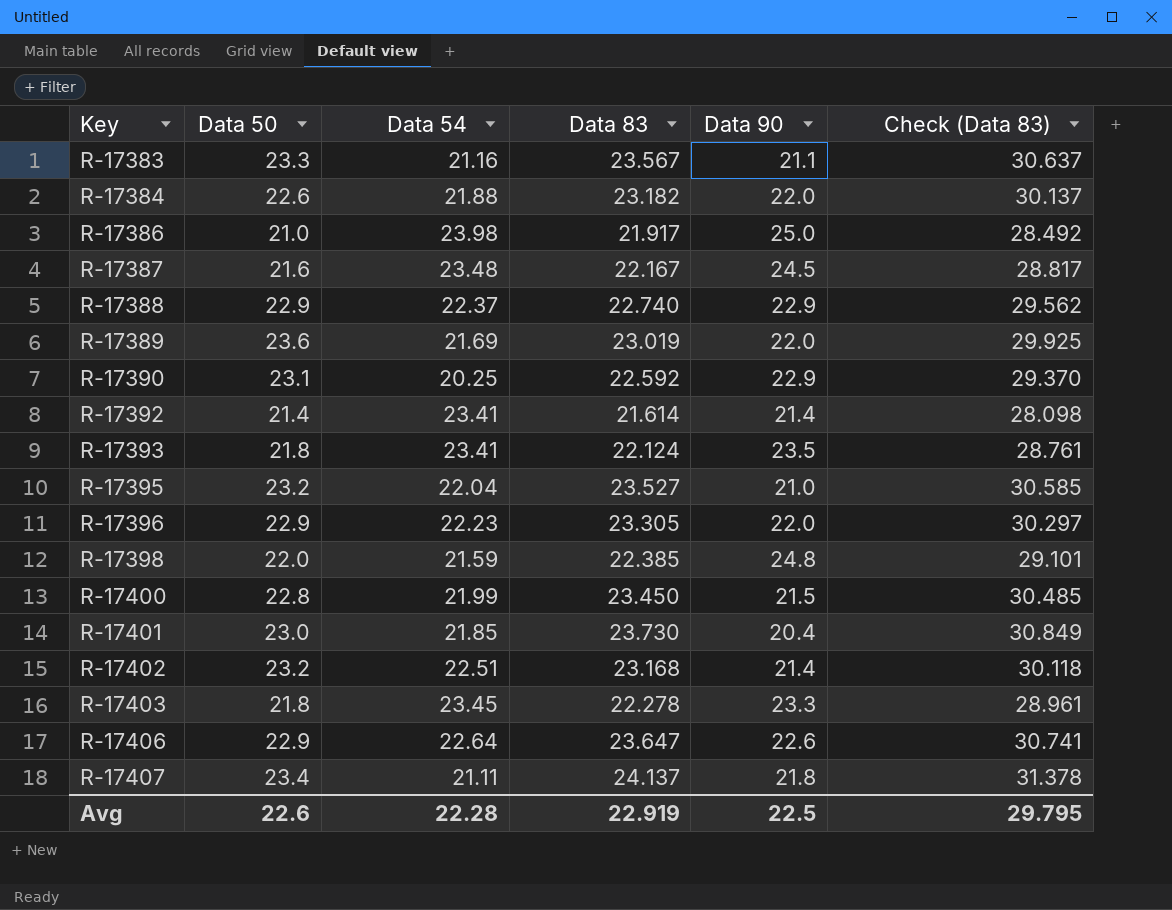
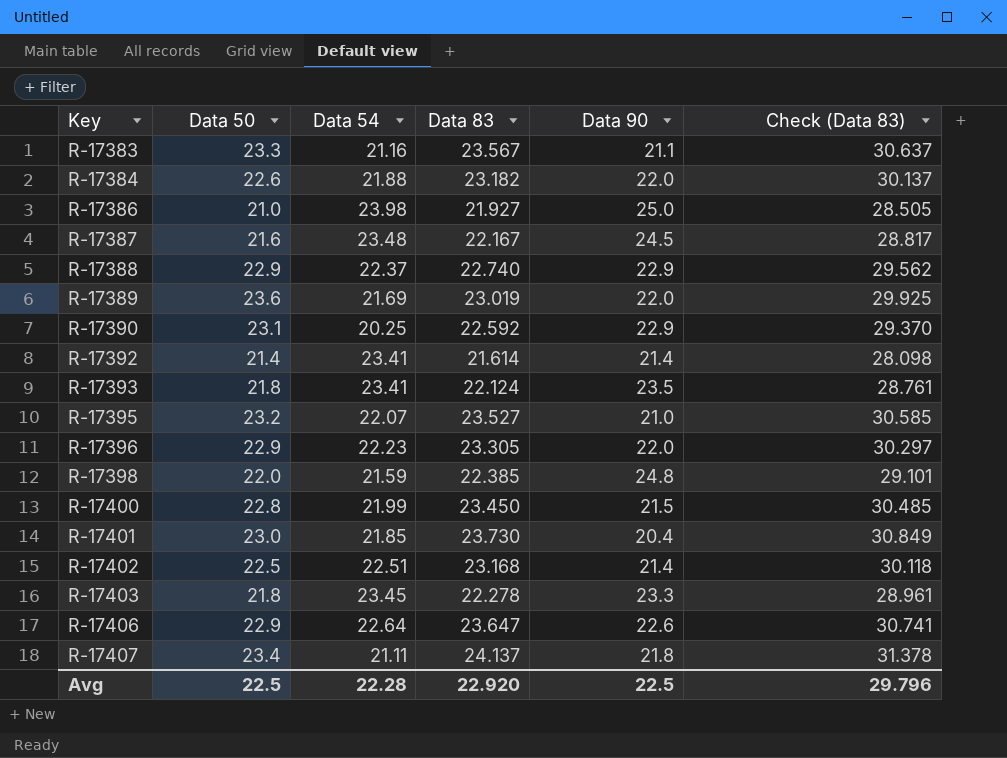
R-17386 | Data 83: 21.917 -> 21.927
R-17386 | Check (Data 83): 28.492 -> 28.505
R-17395 | Data 54: 22.04 -> 22.07
R-17402 | Data 50: 23.2 -> 22.5
Avg | Data 50: 22.6 -> 22.5
Avg | Data 83: 22.919 -> 22.920
Avg | Check (Data 83): 29.795 -> 29.796

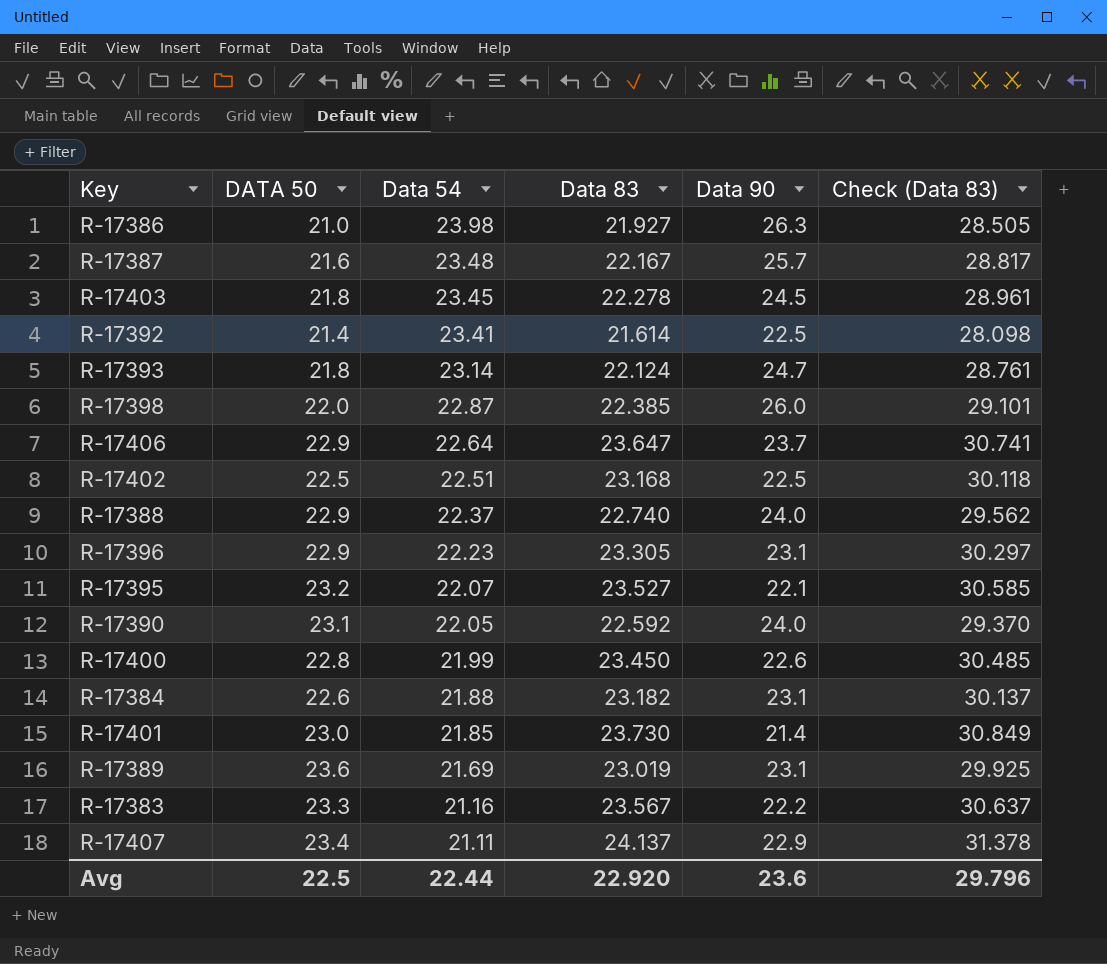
row order: Key ascending -> Data 54 descending
column name: Data 50 -> DATA 50
R-17386 | Data 90: 25.0 -> 26.3
R-17387 | Data 90: 24.5 -> 25.7
R-17403 | Data 90: 23.3 -> 24.5
R-17392 | Data 90: 21.4 -> 22.5
R-17393 | Data 54: 23.41 -> 23.14
R-17393 | Data 90: 23.5 -> 24.7
R-17398 | Data 54: 21.59 -> 22.87
R-17398 | Data 90: 24.8 -> 26.0
R-17406 | Data 90: 22.6 -> 23.7
R-17402 | Data 90: 21.4 -> 22.5
R-17388 | Data 90: 22.9 -> 24.0
R-17396 | Data 90: 22.0 -> 23.1
R-17395 | Data 90: 21.0 -> 22.1
R-17390 | Data 54: 20.25 -> 22.05
R-17390 | Data 90: 22.9 -> 24.0
R-17400 | Data 90: 21.5 -> 22.6
R-17384 | Data 90: 22.0 -> 23.1
R-17401 | Data 90: 20.4 -> 21.4
R-17389 | Data 90: 22.0 -> 23.1
R-17383 | Data 90: 21.1 -> 22.2
R-17407 | Data 90: 21.8 -> 22.9
Avg | Data 54: 22.28 -> 22.44
Avg | Data 90: 22.5 -> 23.6

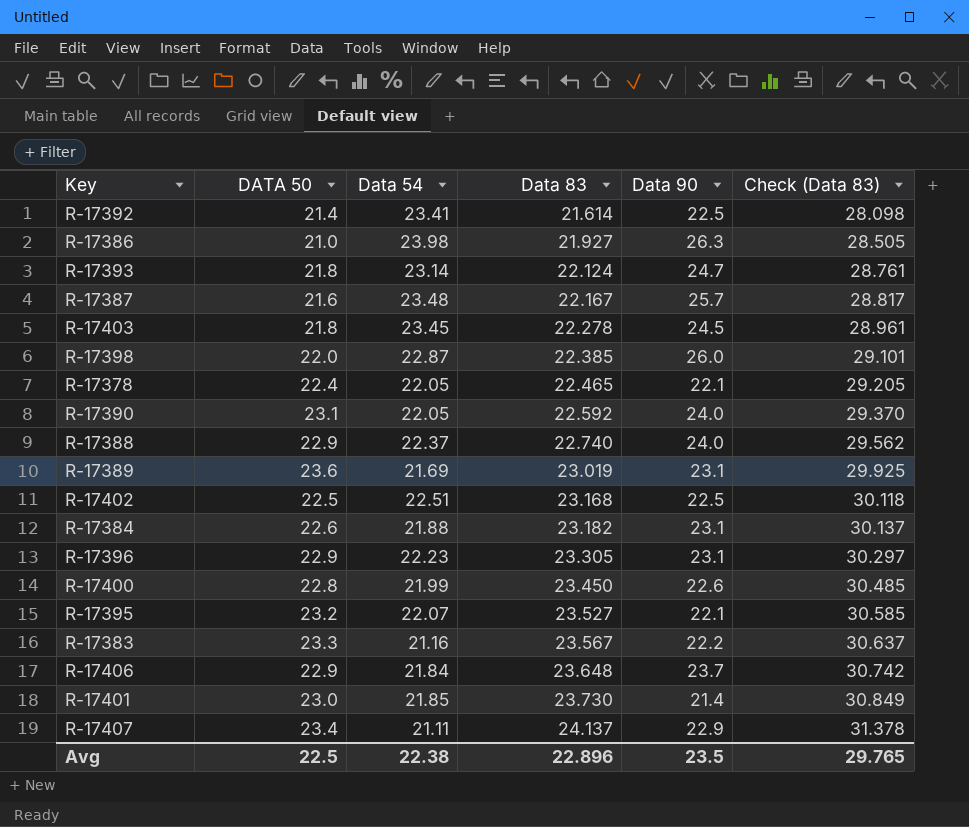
row order: Data 54 descending -> Data 83 ascending
row R-17378: none -> 22.4 | 22.05 | 22.465 | 22.1 | 29.205
R-17406 | Data 54: 22.64 -> 21.84
R-17406 | Data 83: 23.647 -> 23.648
R-17406 | Check (Data 83): 30.741 -> 30.742
Avg | Data 54: 22.44 -> 22.38
Avg | Data 83: 22.920 -> 22.896
Avg | Data 90: 23.6 -> 23.5
Avg | Check (Data 83): 29.796 -> 29.765

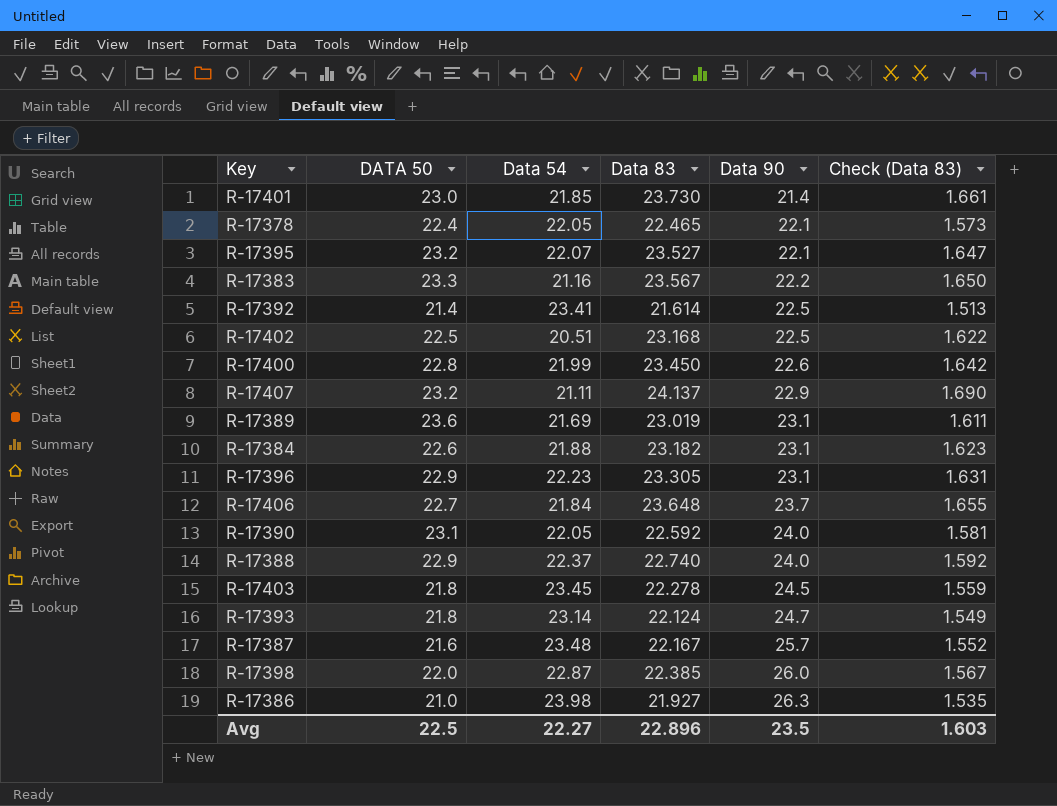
row order: Data 83 ascending -> Data 90 ascending
column Check (Data 83) | formula: [Data 83] * 1.3 -> [Data 83] * 0.07
R-17402 | Data 54: 22.51 -> 20.51
R-17407 | DATA 50: 23.4 -> 23.2
R-17406 | DATA 50: 22.9 -> 22.7
Avg | Data 54: 22.38 -> 22.27
Avg | Check (Data 83): 29.765 -> 1.603

